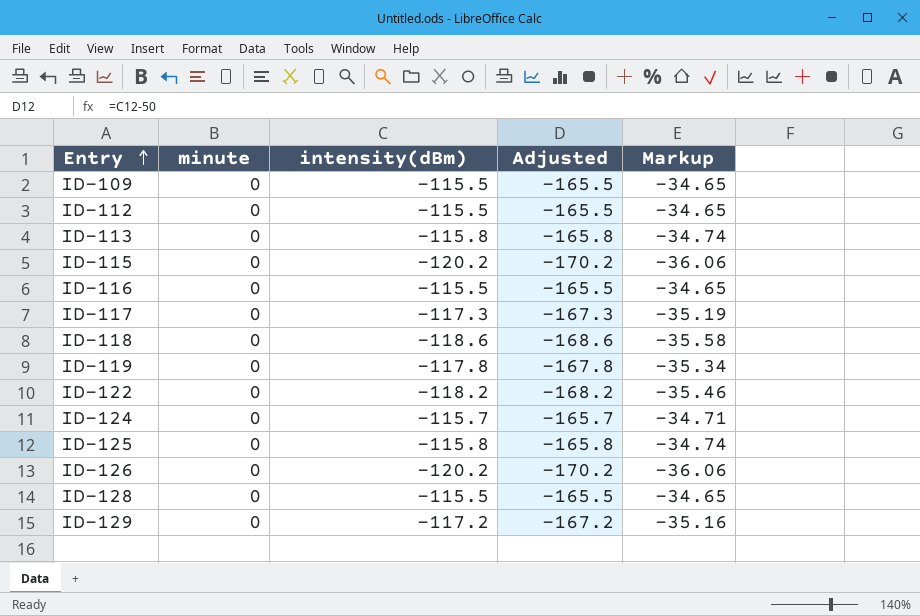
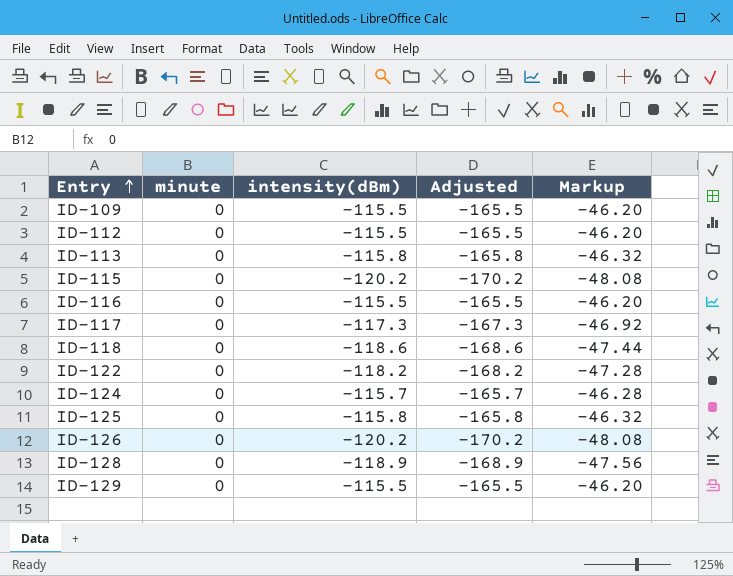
column Markup | formula: [intensity(dBm)] * 0.3 -> [intensity(dBm)] * 0.4
row ID-119: 0 | -117.8 | -167.8 | -35.34 -> none
ID-128 | intensity(dBm): -115.5 -> -118.9
ID-128 | Adjusted: -165.5 -> -168.9
ID-129 | intensity(dBm): -117.2 -> -115.5
ID-129 | Adjusted: -167.2 -> -165.5

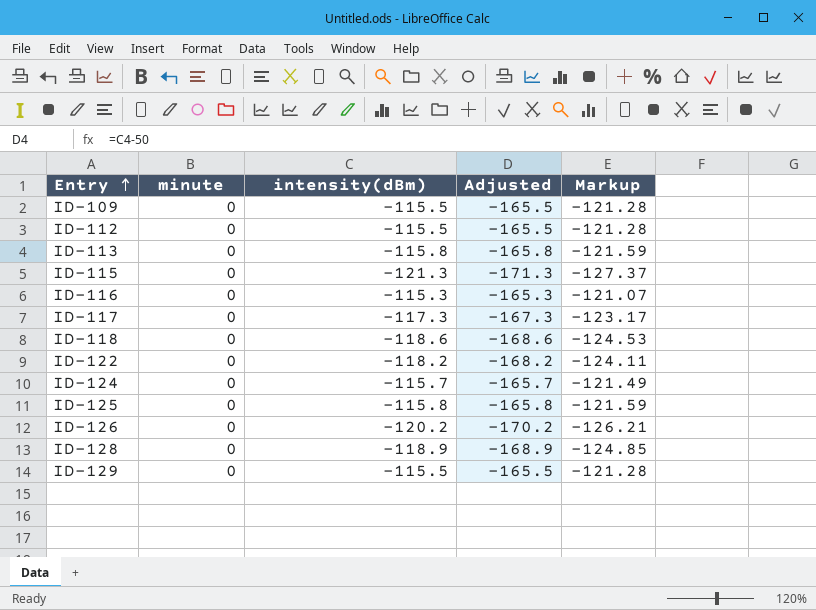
column Markup | formula: [intensity(dBm)] * 0.4 -> [intensity(dBm)] * 1.05
ID-115 | intensity(dBm): -120.2 -> -121.3
ID-115 | Adjusted: -170.2 -> -171.3
ID-116 | intensity(dBm): -115.5 -> -115.3
ID-116 | Adjusted: -165.5 -> -165.3

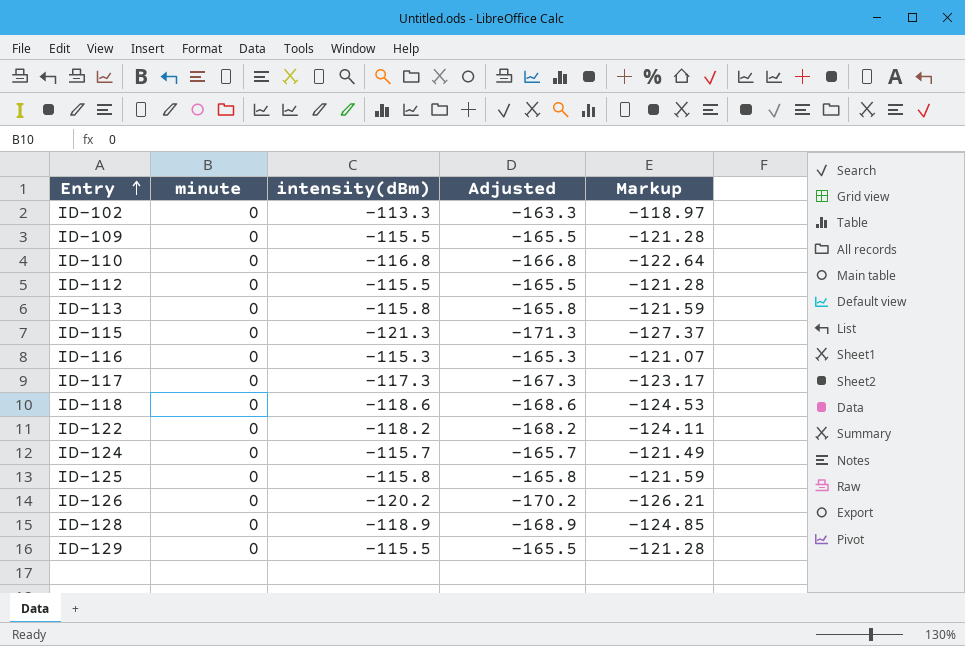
row ID-102: none -> 0 | -113.3 | -163.3 | -118.97
row ID-110: none -> 0 | -116.8 | -166.8 | -122.64

